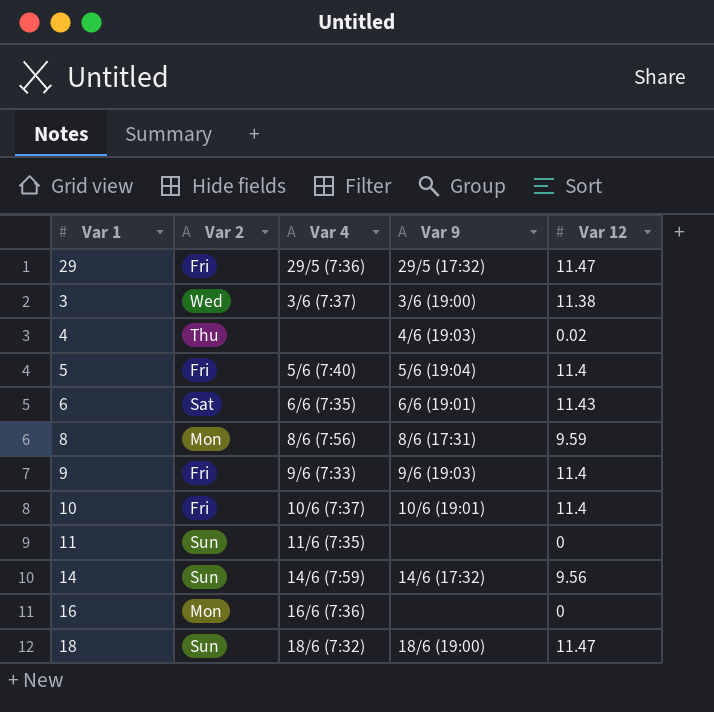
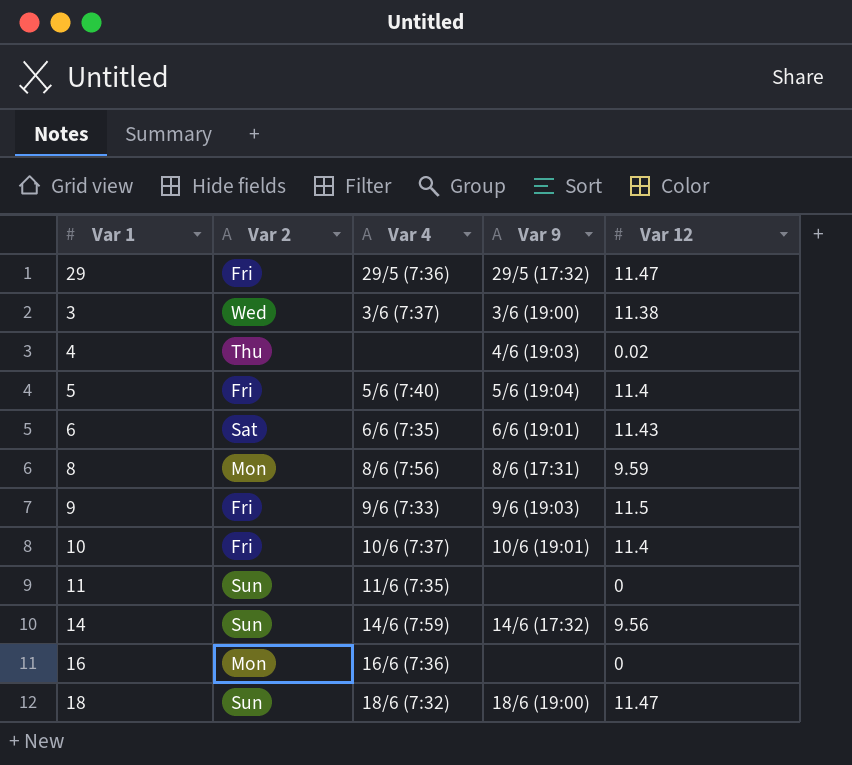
9 | Var 12: 11.4 -> 11.5

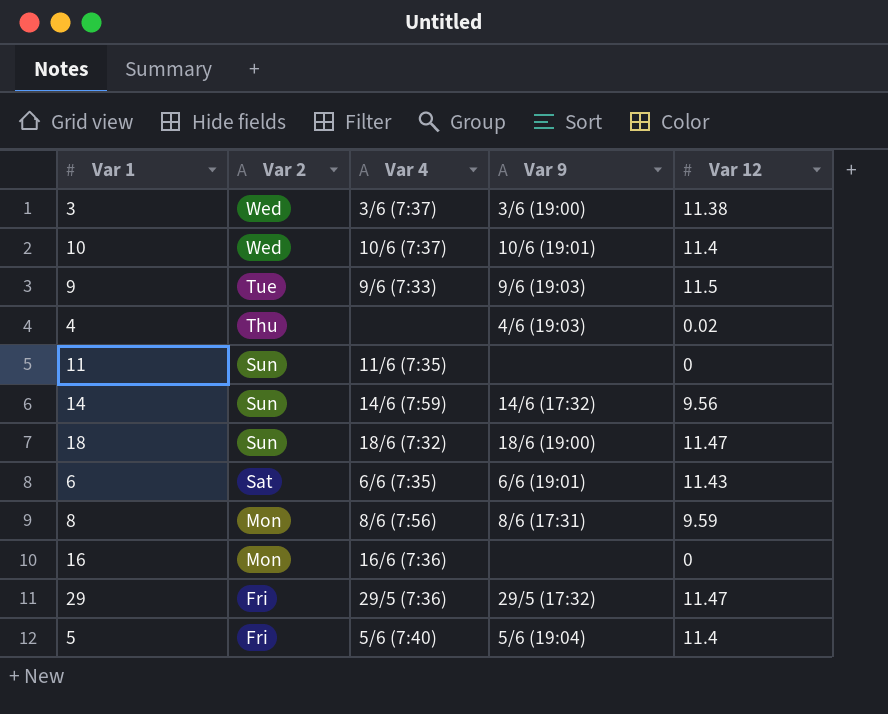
row order: none -> Var 2 descending
10 | Var 2: Fri -> Wed
9 | Var 2: Fri -> Tue

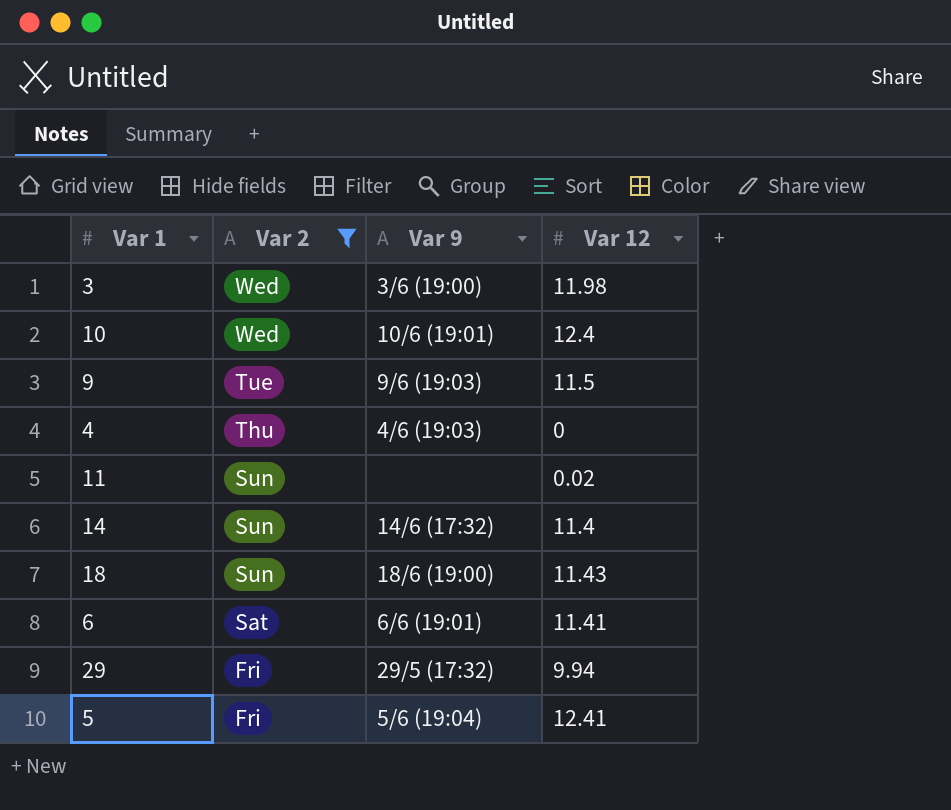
filter: none -> Var 2 != Mon
column Var 4 | position: 3 -> none
3 | Var 12: 11.38 -> 11.98
10 | Var 12: 11.4 -> 12.4
4 | Var 12: 0.02 -> 0
11 | Var 12: 0 -> 0.02
14 | Var 12: 9.56 -> 11.4
18 | Var 12: 11.47 -> 11.43
6 | Var 12: 11.43 -> 11.41
29 | Var 12: 11.47 -> 9.94
5 | Var 12: 11.4 -> 12.41

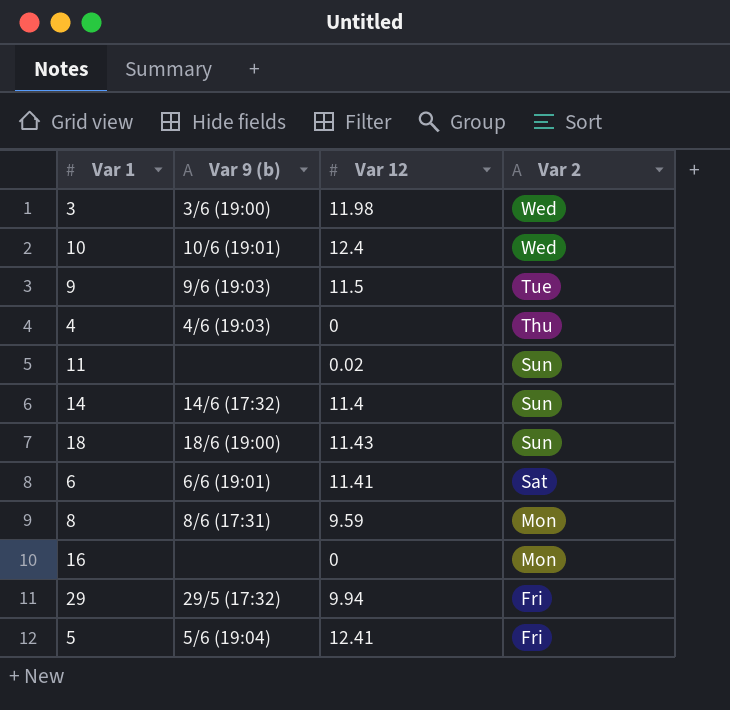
filter: Var 2 != Mon -> none
column name: Var 9 -> Var 9 (b)
column Var 2 | position: 2 -> 4

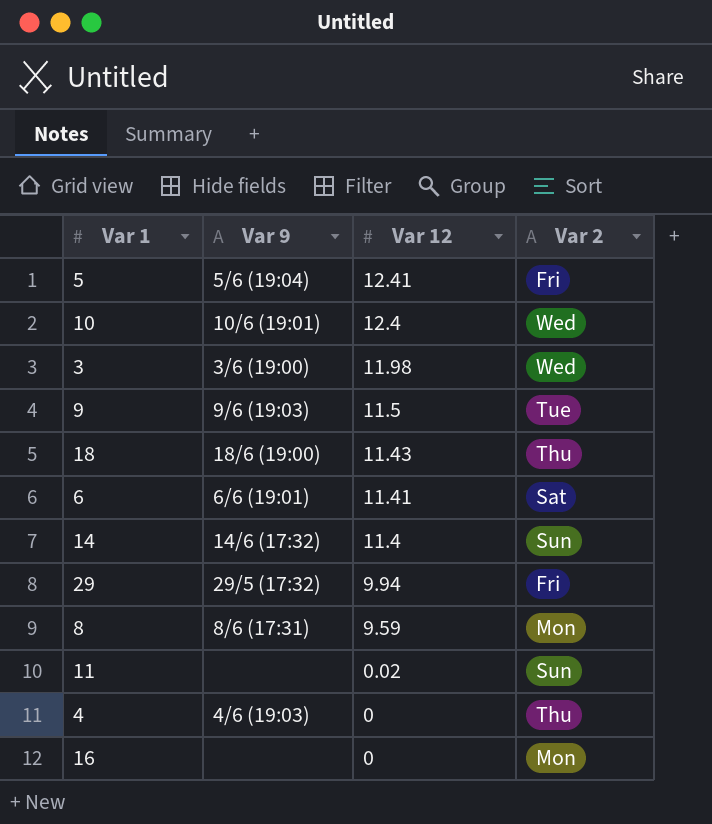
row order: Var 2 descending -> Var 12 descending
column name: Var 9 (b) -> Var 9
18 | Var 2: Sun -> Thu

